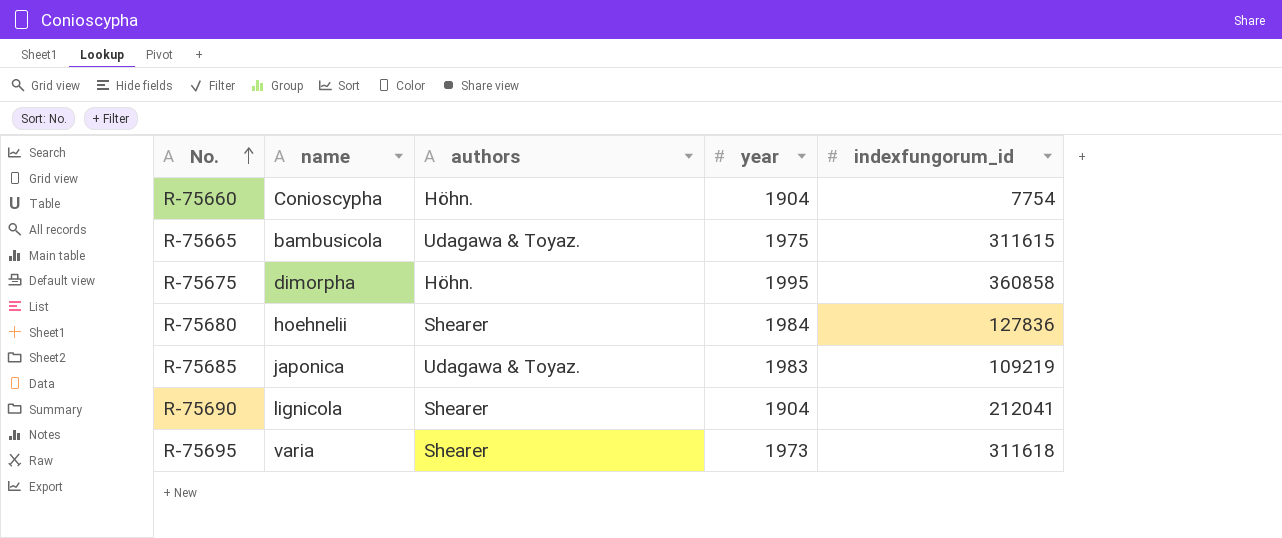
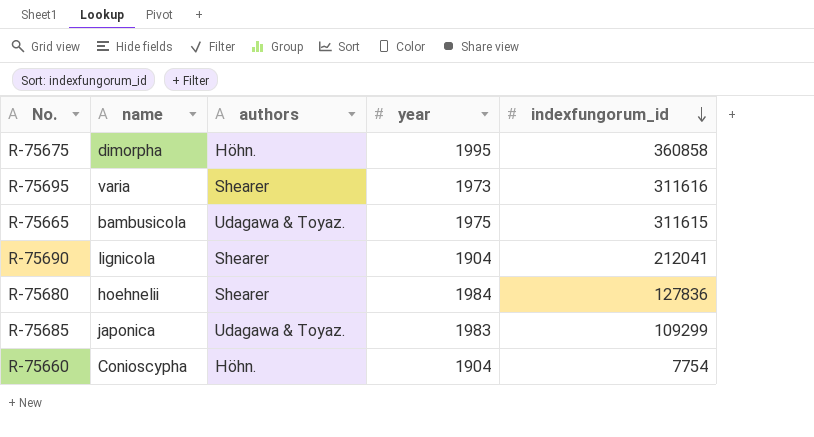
row order: No. ascending -> indexfungorum_id descending
R-75695 | indexfungorum_id: 311618 -> 311616
R-75685 | indexfungorum_id: 109219 -> 109299

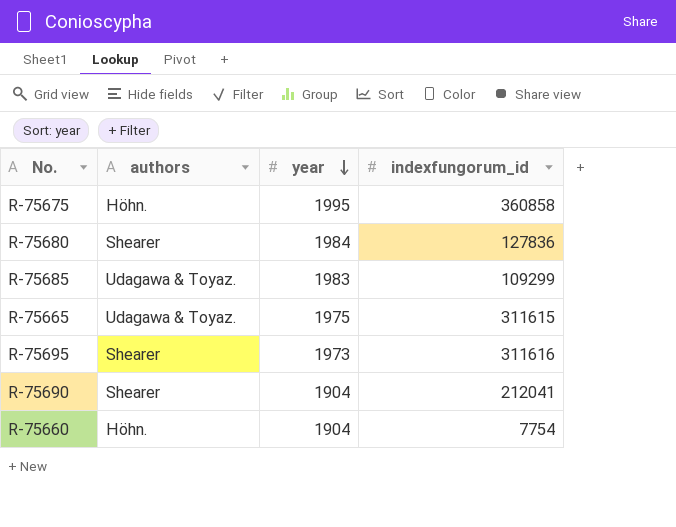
row order: indexfungorum_id descending -> year descending
column name | position: 2 -> none

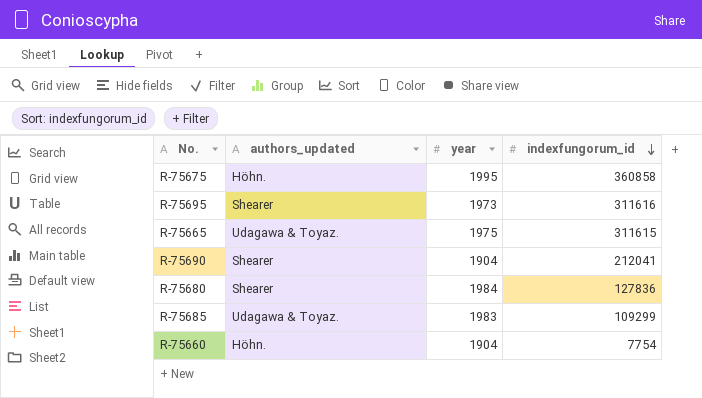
row order: year descending -> indexfungorum_id descending
column name: authors -> authors_updated

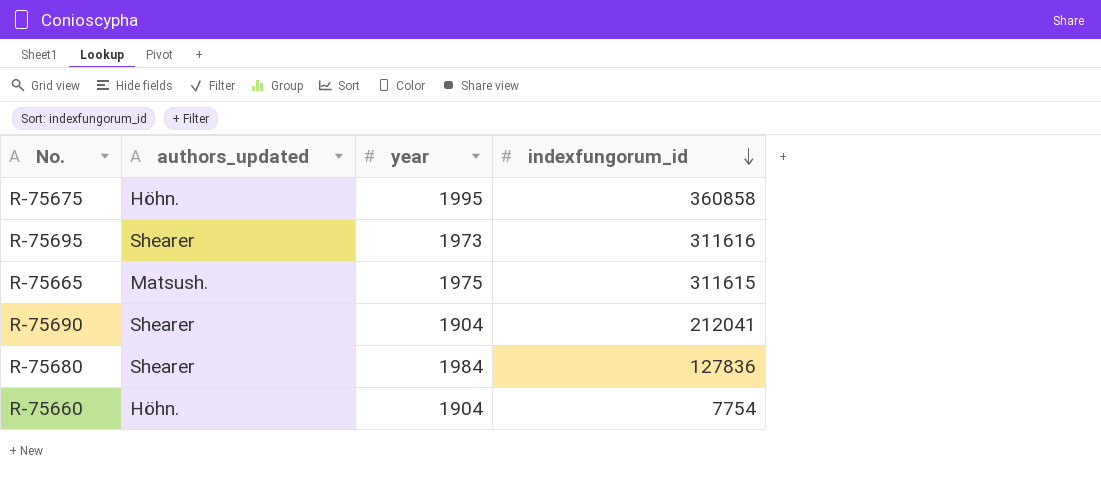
row R-75685: Udagawa & Toyaz. | 1983 | 109299 -> none
R-75665 | authors_updated: Udagawa & Toyaz. -> Matsush.

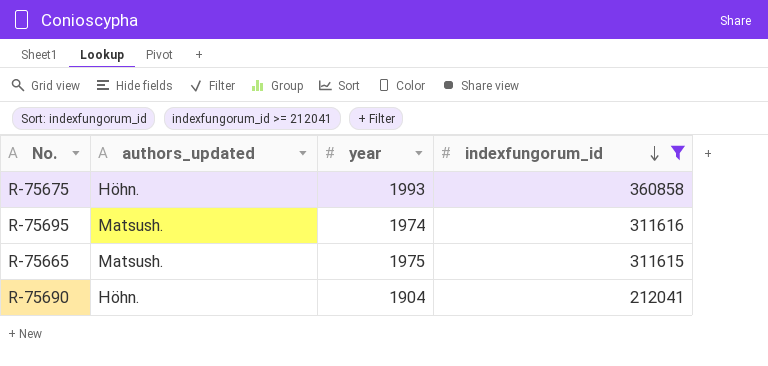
filter: none -> indexfungorum_id >= 212041
R-75675 | year: 1995 -> 1993
R-75695 | authors_updated: Shearer -> Matsush.
R-75695 | year: 1973 -> 1974
R-75690 | authors_updated: Shearer -> Höhn.

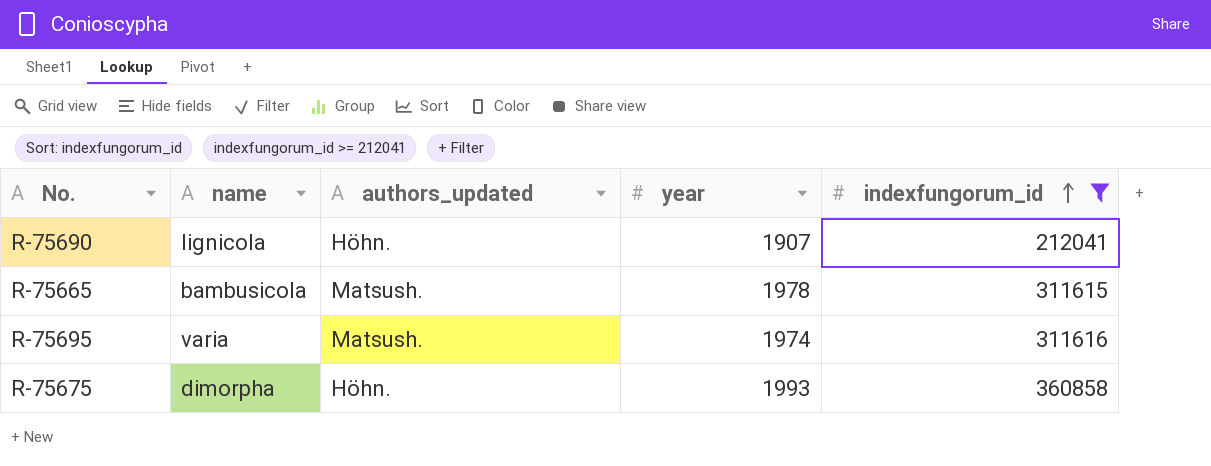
row order: indexfungorum_id descending -> indexfungorum_id ascending
column name | position: none -> 2
R-75690 | year: 1904 -> 1907
R-75665 | year: 1975 -> 1978

